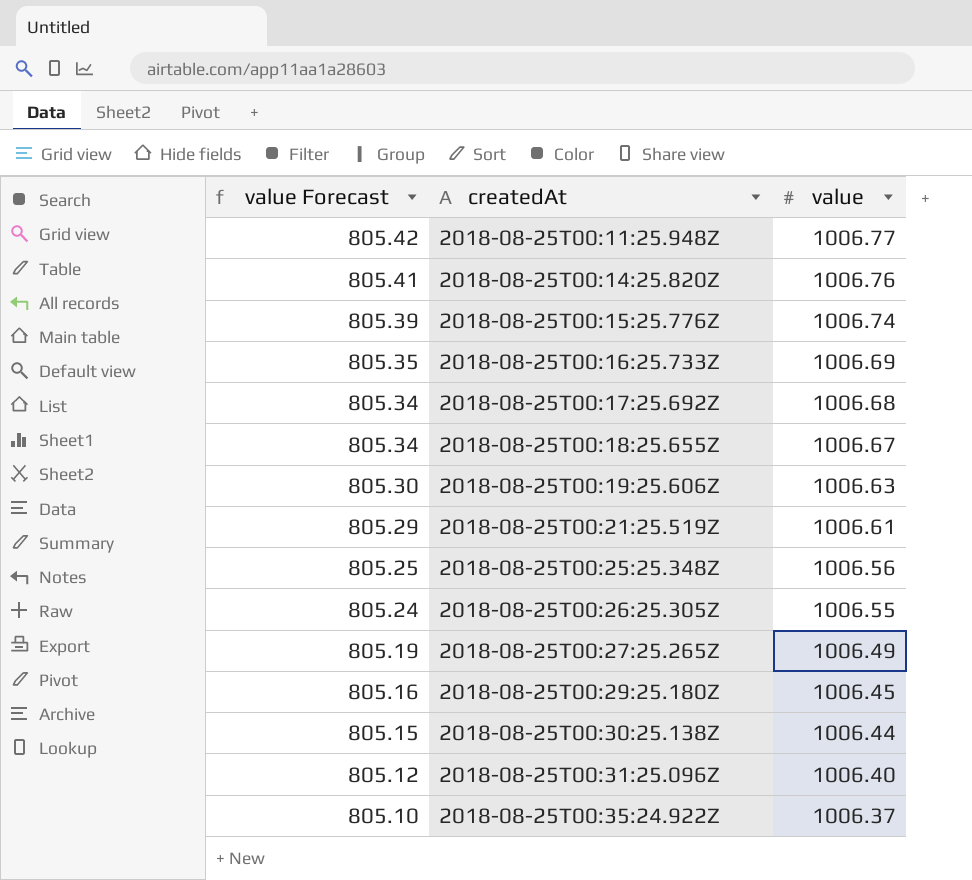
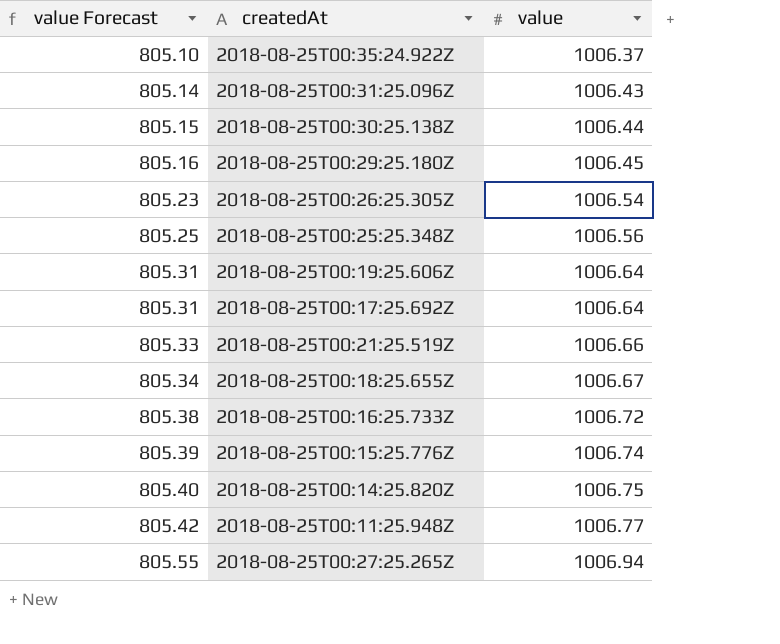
row order: value Forecast descending -> value Forecast ascending
2018-08-25T00:31:25.096Z | value Forecast: 805.12 -> 805.14
2018-08-25T00:31:25.096Z | value: 1006.40 -> 1006.43
2018-08-25T00:26:25.305Z | value Forecast: 805.24 -> 805.23
2018-08-25T00:26:25.305Z | value: 1006.55 -> 1006.54
2018-08-25T00:19:25.606Z | value Forecast: 805.30 -> 805.31
2018-08-25T00:19:25.606Z | value: 1006.63 -> 1006.64
2018-08-25T00:17:25.692Z | value Forecast: 805.34 -> 805.31
2018-08-25T00:17:25.692Z | value: 1006.68 -> 1006.64
2018-08-25T00:21:25.519Z | value Forecast: 805.29 -> 805.33
2018-08-25T00:21:25.519Z | value: 1006.61 -> 1006.66
2018-08-25T00:16:25.733Z | value Forecast: 805.35 -> 805.38
2018-08-25T00:16:25.733Z | value: 1006.69 -> 1006.72
2018-08-25T00:14:25.820Z | value Forecast: 805.41 -> 805.40
2018-08-25T00:14:25.820Z | value: 1006.76 -> 1006.75
2018-08-25T00:27:25.265Z | value Forecast: 805.19 -> 805.55
2018-08-25T00:27:25.265Z | value: 1006.49 -> 1006.94

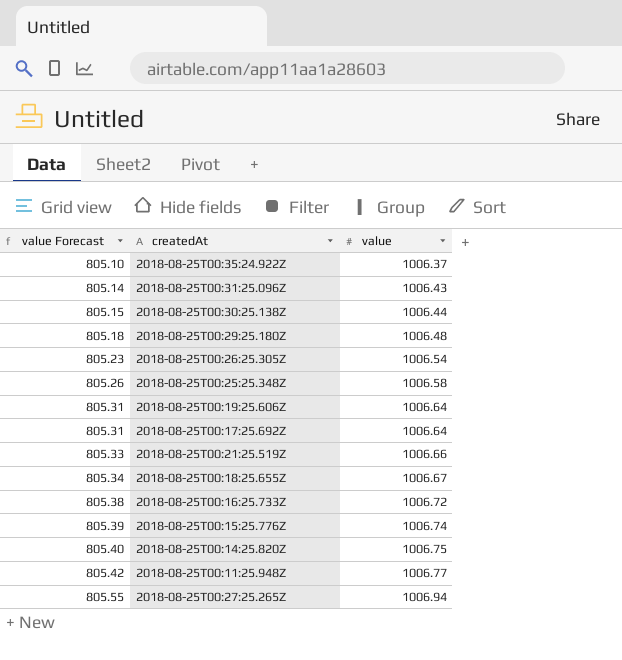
2018-08-25T00:29:25.180Z | value Forecast: 805.16 -> 805.18
2018-08-25T00:29:25.180Z | value: 1006.45 -> 1006.48
2018-08-25T00:25:25.348Z | value Forecast: 805.25 -> 805.26
2018-08-25T00:25:25.348Z | value: 1006.56 -> 1006.58

